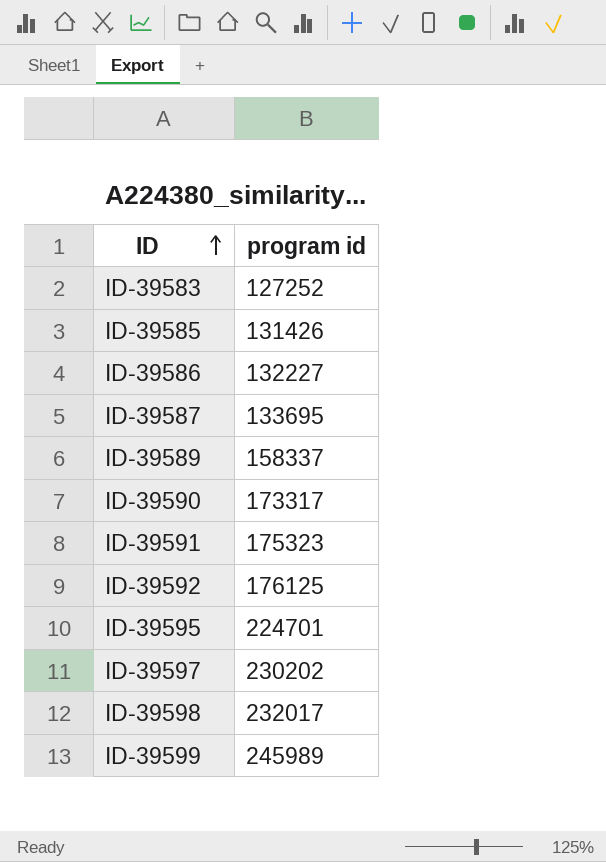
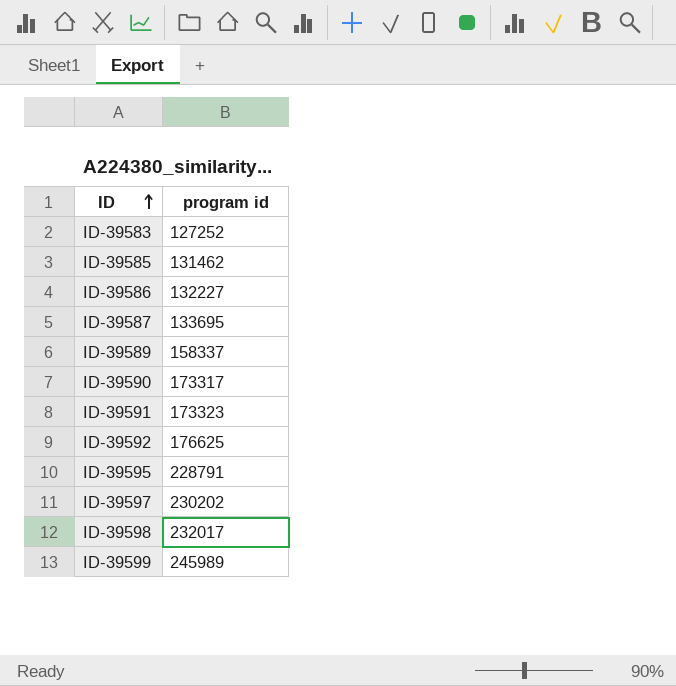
ID-39585 | program id: 131426 -> 131462
ID-39591 | program id: 175323 -> 173323
ID-39592 | program id: 176125 -> 176625
ID-39595 | program id: 224701 -> 228791

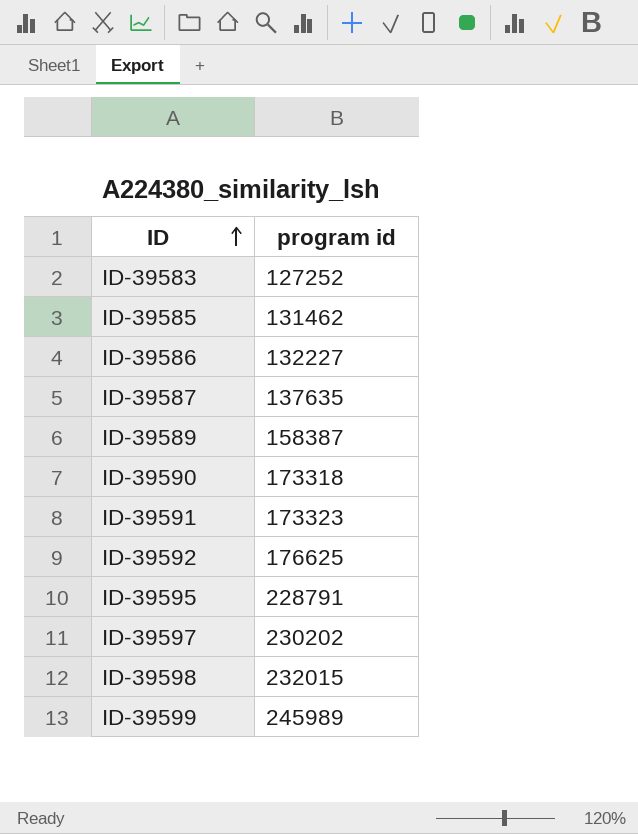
ID-39587 | program id: 133695 -> 137635
ID-39589 | program id: 158337 -> 158387
ID-39590 | program id: 173317 -> 173318
ID-39598 | program id: 232017 -> 232015

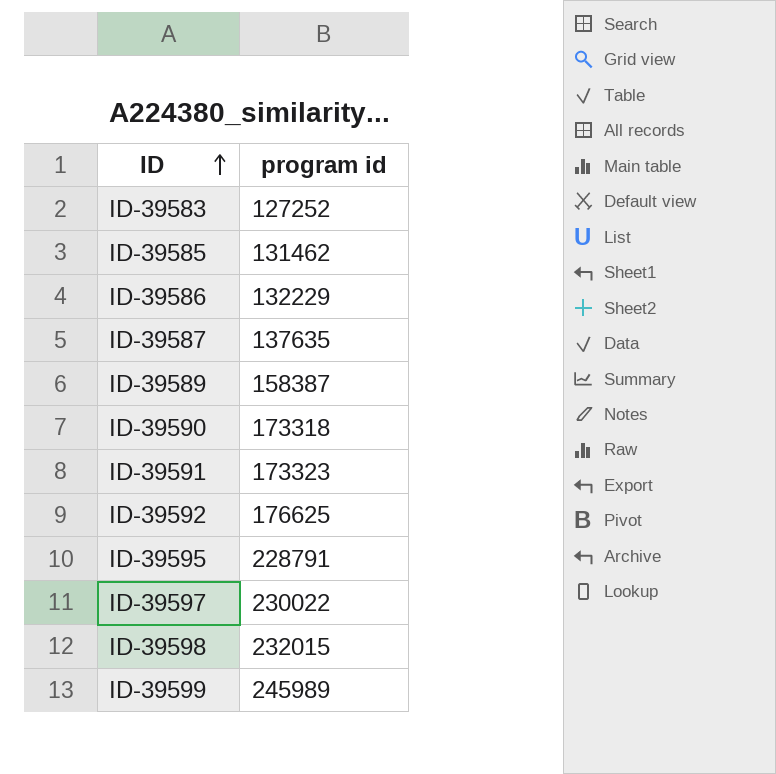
ID-39586 | program id: 132227 -> 132229
ID-39597 | program id: 230202 -> 230022

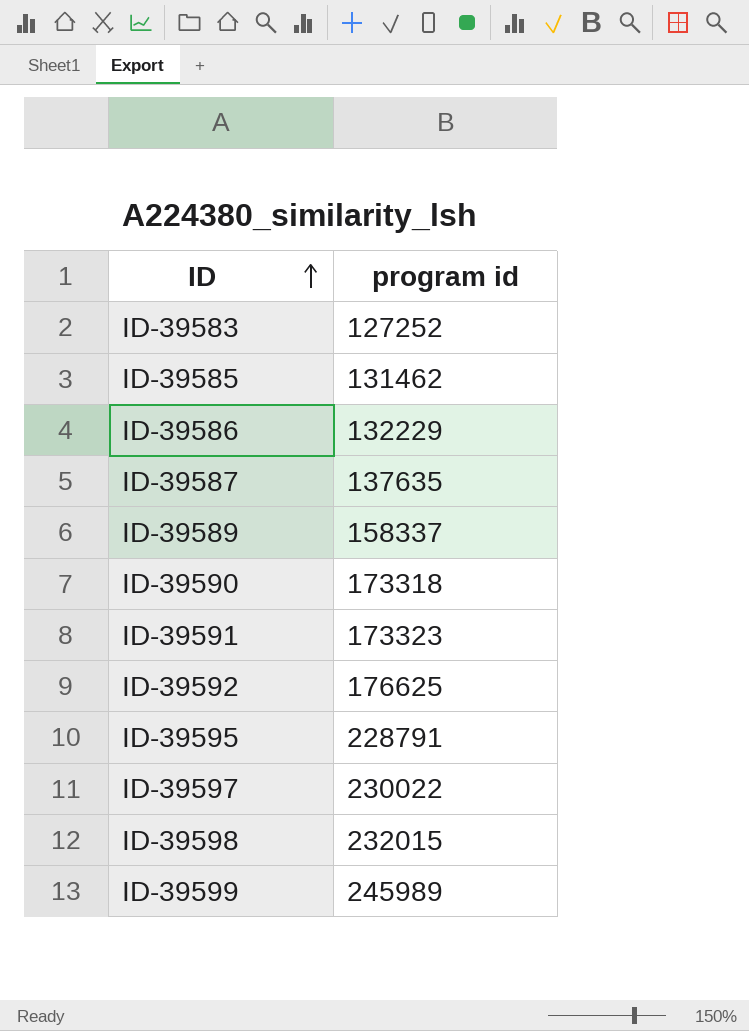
ID-39589 | program id: 158387 -> 158337

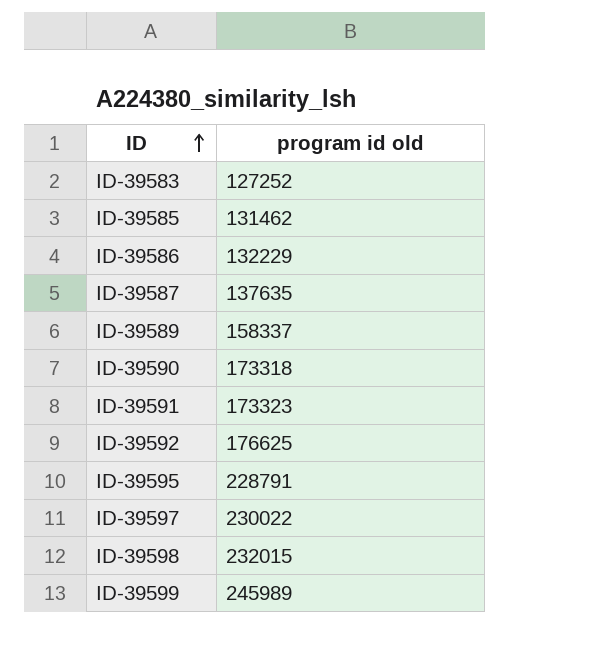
column name: program id -> program id old

